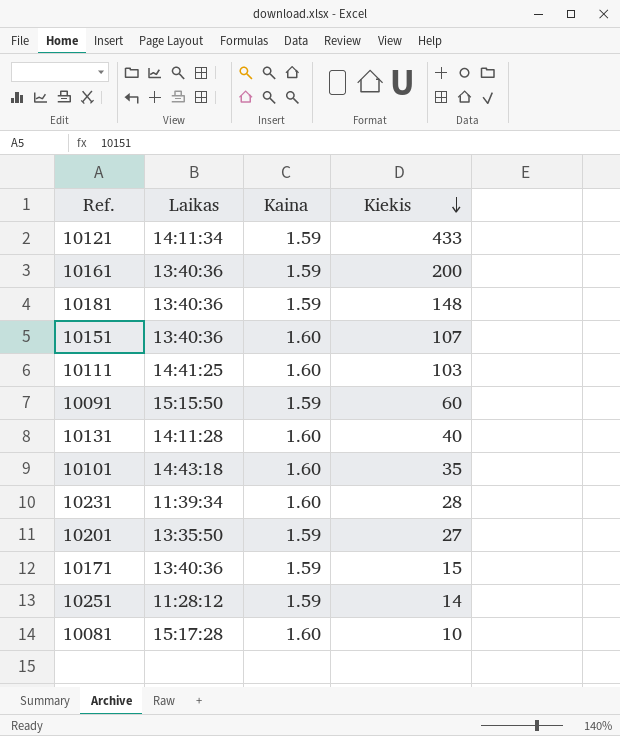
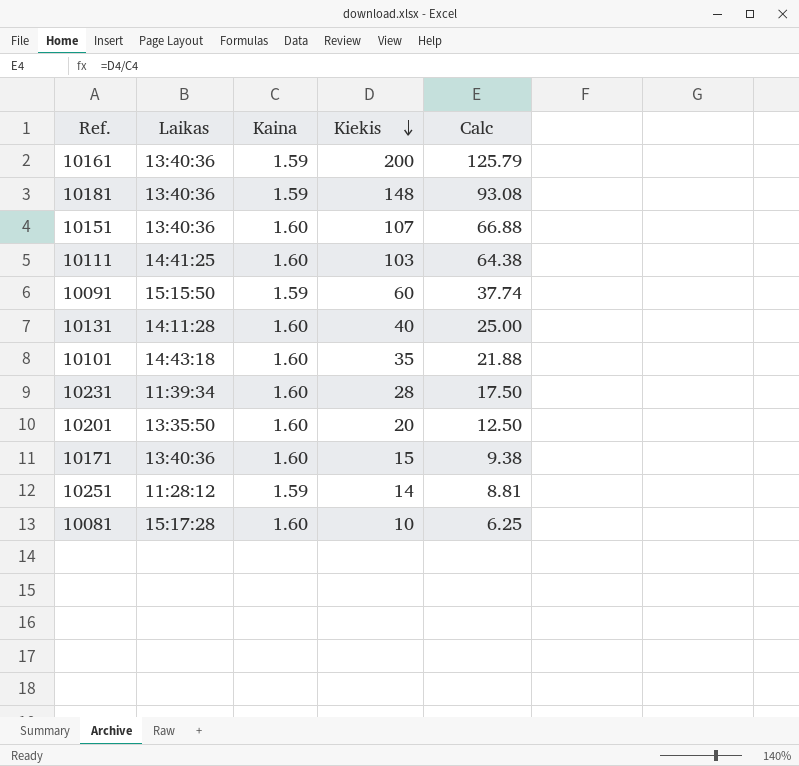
column Calc | formula: none -> [Kiekis] / [Kaina]
row 10121: 14:11:34 | 1.59 | 433 -> none
10201 | Kaina: 1.59 -> 1.60
10201 | Kiekis: 27 -> 20
10171 | Kaina: 1.59 -> 1.60

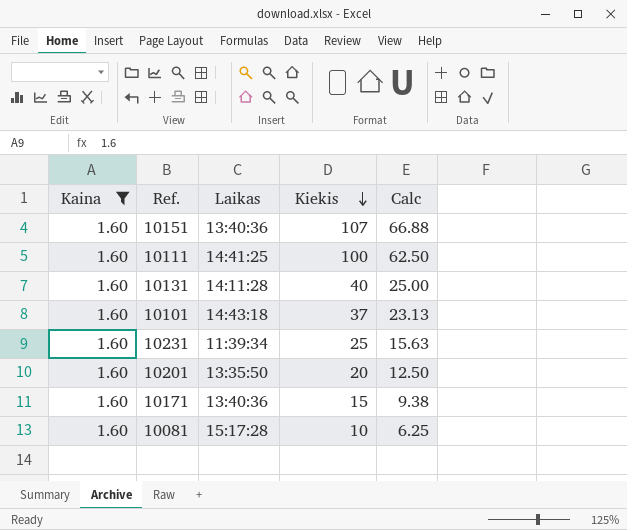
filter: none -> Kaina = 1.60
column Kaina | position: 3 -> 1
10111 | Kiekis: 103 -> 100
10111 | Calc: 64.38 -> 62.50
10101 | Kiekis: 35 -> 37
10101 | Calc: 21.88 -> 23.13
10231 | Kiekis: 28 -> 25
10231 | Calc: 17.50 -> 15.63

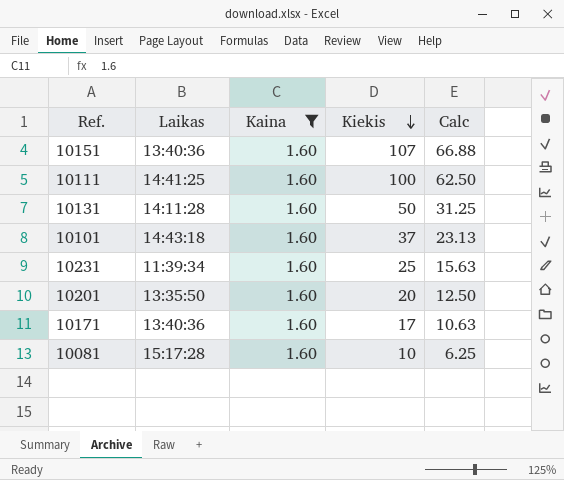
column Kaina | position: 1 -> 3
10131 | Kiekis: 40 -> 50
10131 | Calc: 25.00 -> 31.25
10171 | Kiekis: 15 -> 17
10171 | Calc: 9.38 -> 10.63

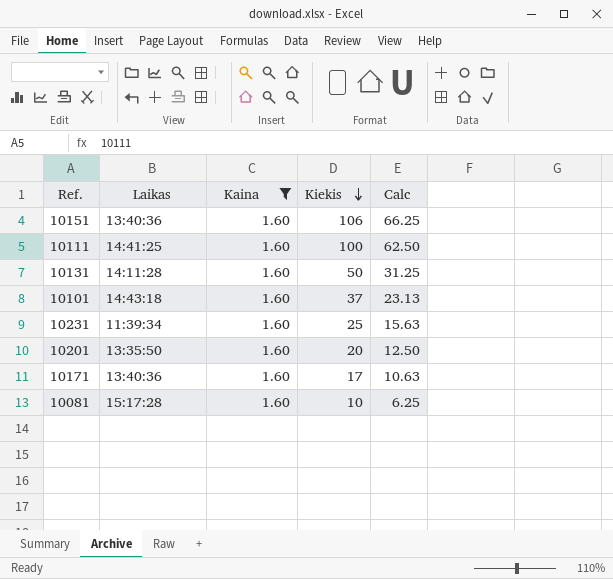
10151 | Kiekis: 107 -> 106
10151 | Calc: 66.88 -> 66.25

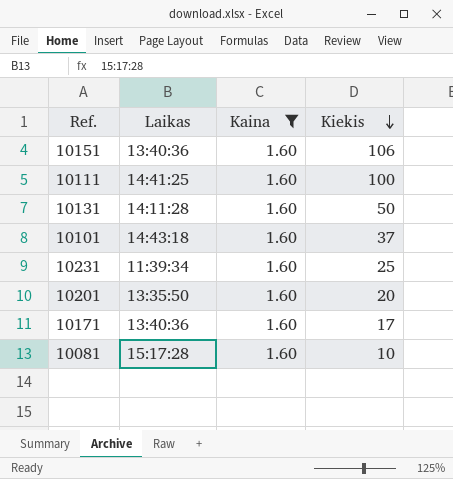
column Calc | formula: [Kiekis] / [Kaina] -> none

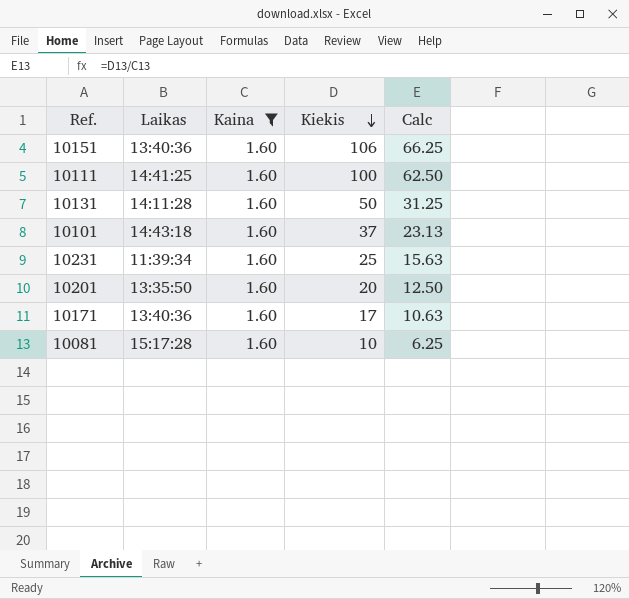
column Calc | formula: none -> [Kiekis] / [Kaina]

